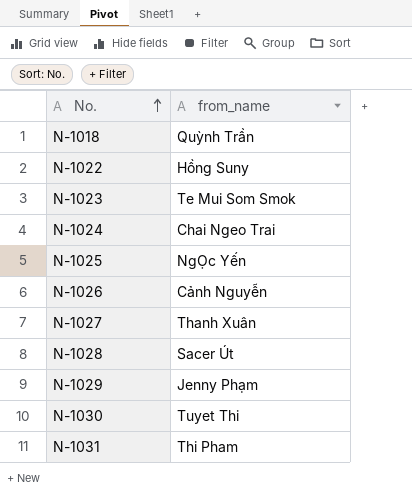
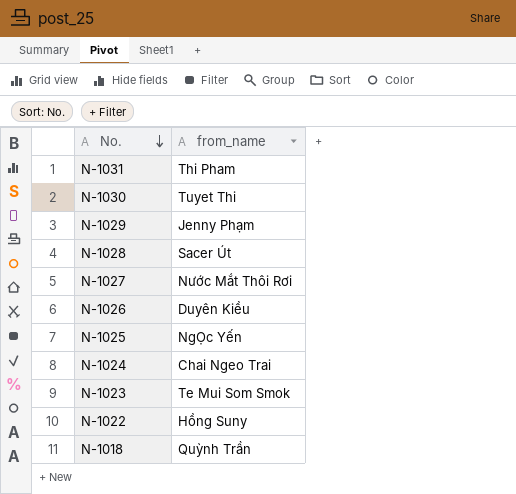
row order: No. ascending -> No. descending
N-1027 | from_name: Thanh Xuân -> Nước Mắt Thôi Rơi
N-1026 | from_name: Cảnh Nguyễn -> Duyên Kiều

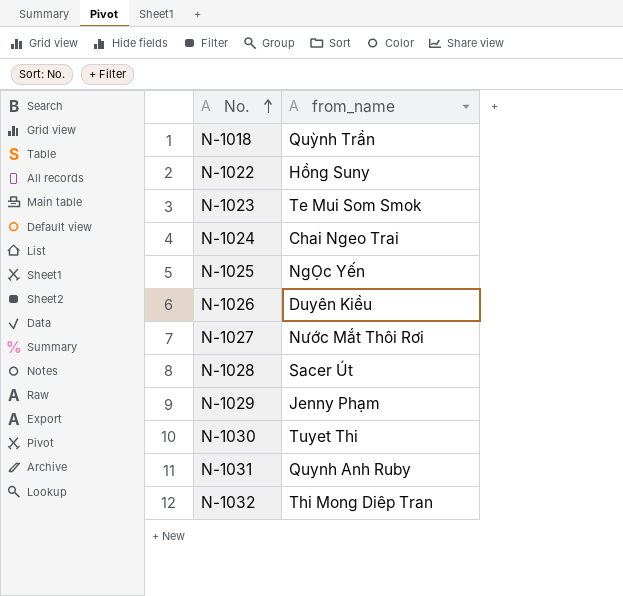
row order: No. descending -> No. ascending
N-1031 | from_name: Thi Pham -> Quynh Anh Ruby
row N-1032: none -> Thi Mong Diêp Tran

